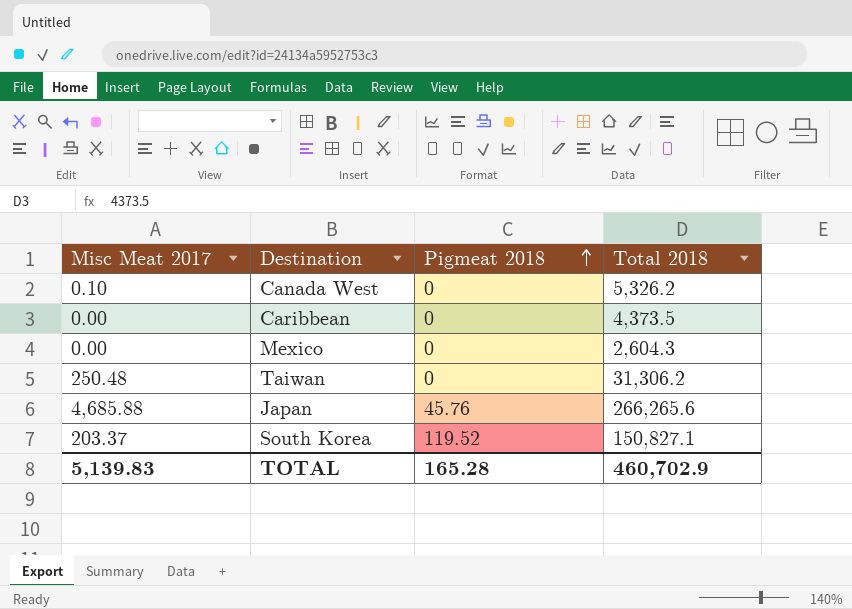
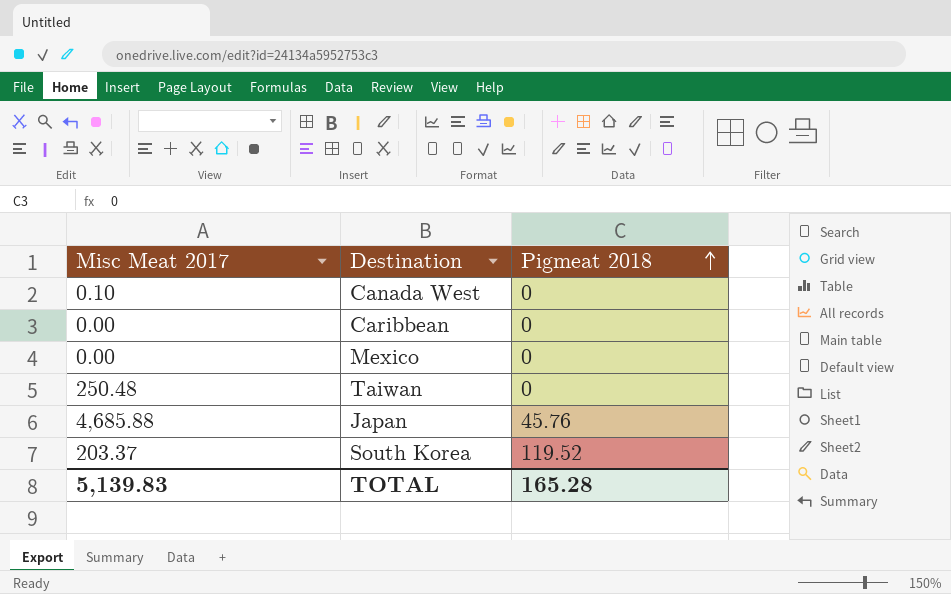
column Total 2018 | position: 4 -> none

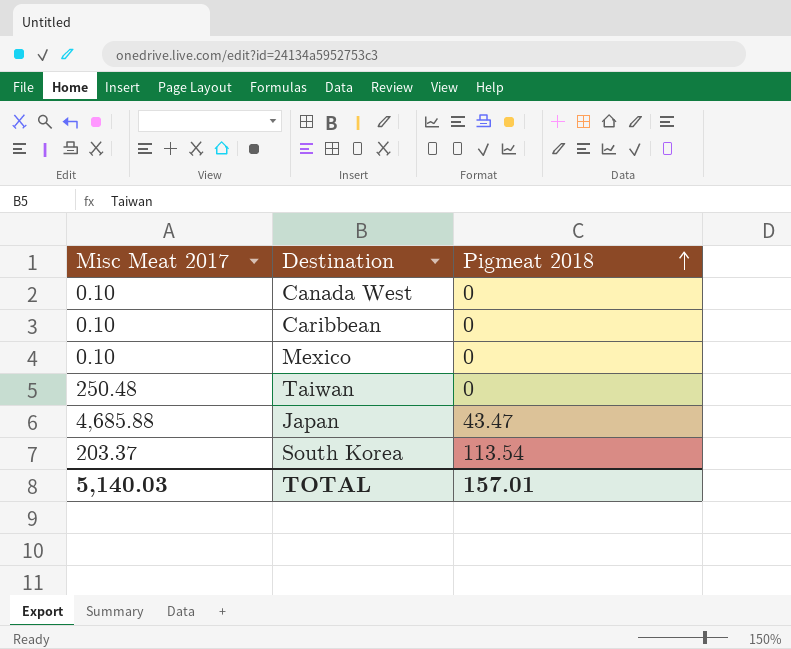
Caribbean | Misc Meat 2017: 0.00 -> 0.10
Mexico | Misc Meat 2017: 0.00 -> 0.10
Japan | Pigmeat 2018: 45.76 -> 43.47
South Korea | Pigmeat 2018: 119.52 -> 113.54
TOTAL | Misc Meat 2017: 5,139.83 -> 5,140.03
TOTAL | Pigmeat 2018: 165.28 -> 157.01

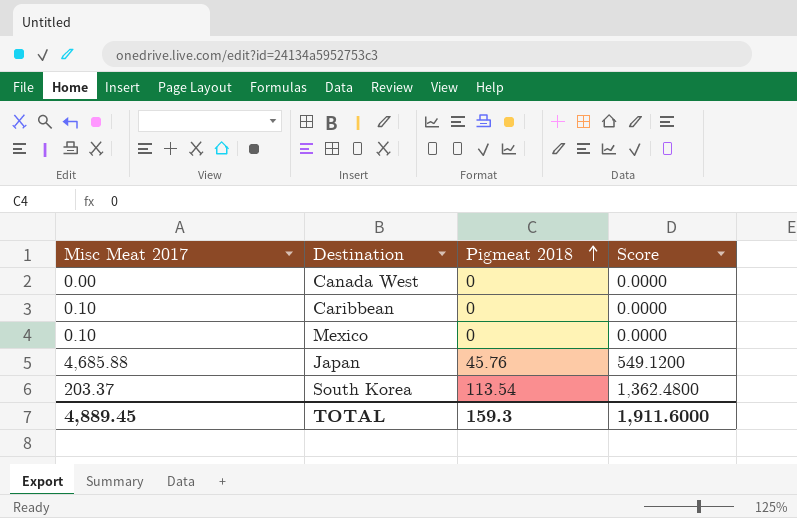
column Score | formula: none -> [Pigmeat 2018] * 12
row Taiwan: 250.48 | 0 -> none
Canada West | Misc Meat 2017: 0.10 -> 0.00
Japan | Pigmeat 2018: 43.47 -> 45.76
TOTAL | Misc Meat 2017: 5,140.03 -> 4,889.45
TOTAL | Pigmeat 2018: 157.01 -> 159.3

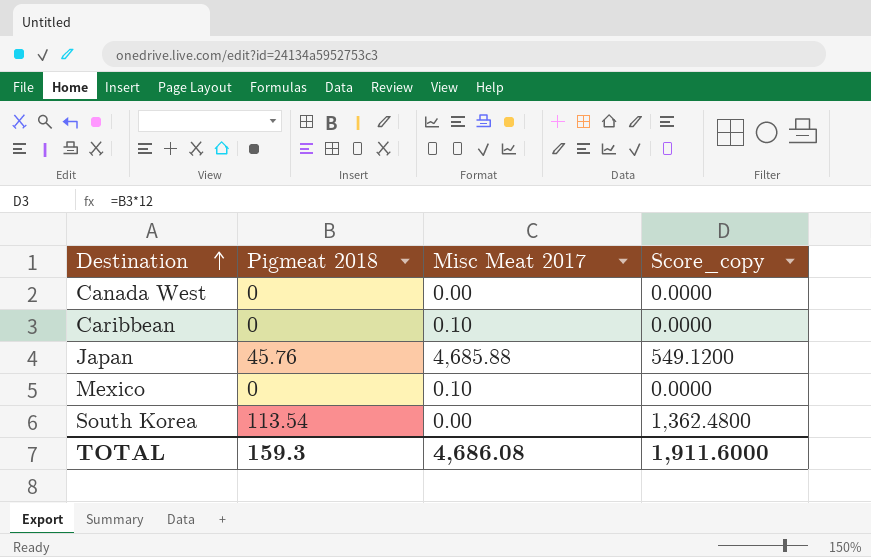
row order: Pigmeat 2018 ascending -> Destination ascending
column Misc Meat 2017 | position: 1 -> 3
column name: Score -> Score_copy
South Korea | Misc Meat 2017: 203.37 -> 0.00
TOTAL | Misc Meat 2017: 4,889.45 -> 4,686.08

